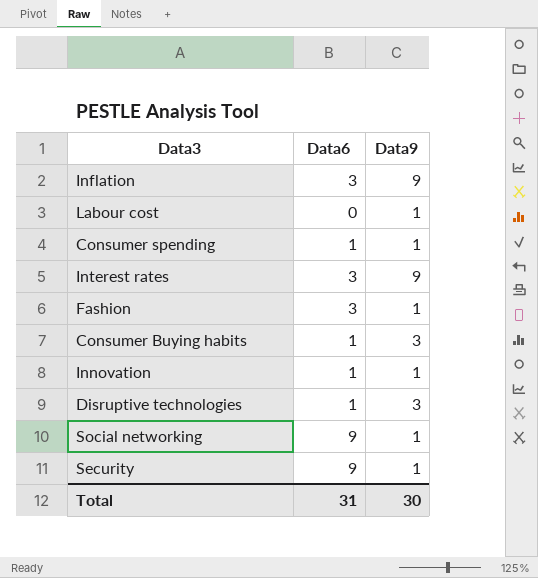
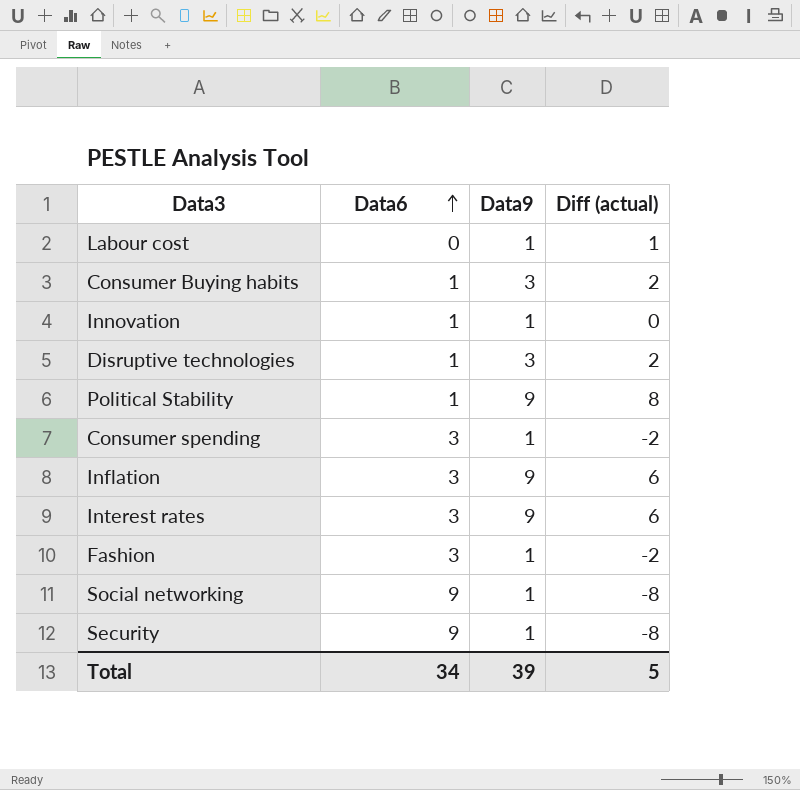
row order: none -> Data6 ascending
column Diff (actual) | formula: none -> [Data9] - [Data6]
row Political Stability: none -> 1 | 9 | 8
Consumer spending | Data6: 1 -> 3
Total | Data6: 31 -> 34
Total | Data9: 30 -> 39

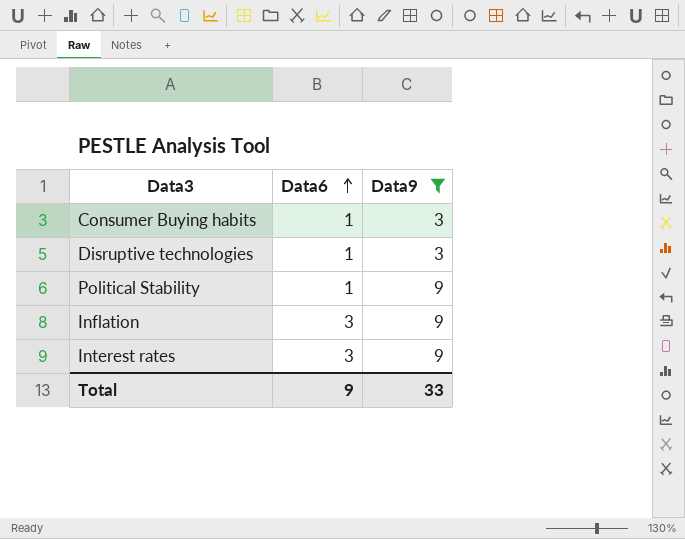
filter: none -> Data9 != 1
column Diff (actual) | formula: [Data9] - [Data6] -> none
Total | Data6: 34 -> 9
Total | Data9: 39 -> 33

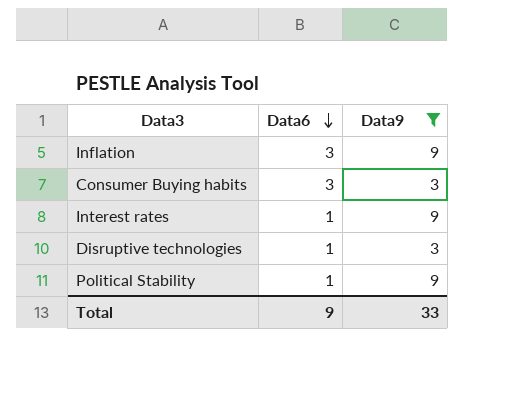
row order: Data6 ascending -> Data6 descending
Consumer Buying habits | Data6: 1 -> 3
Interest rates | Data6: 3 -> 1

